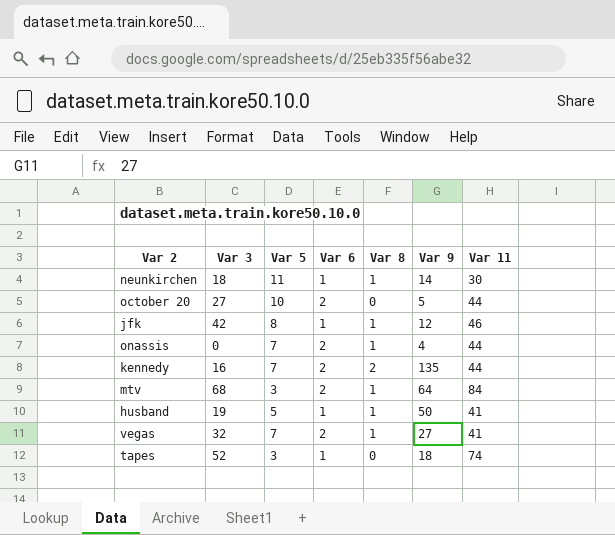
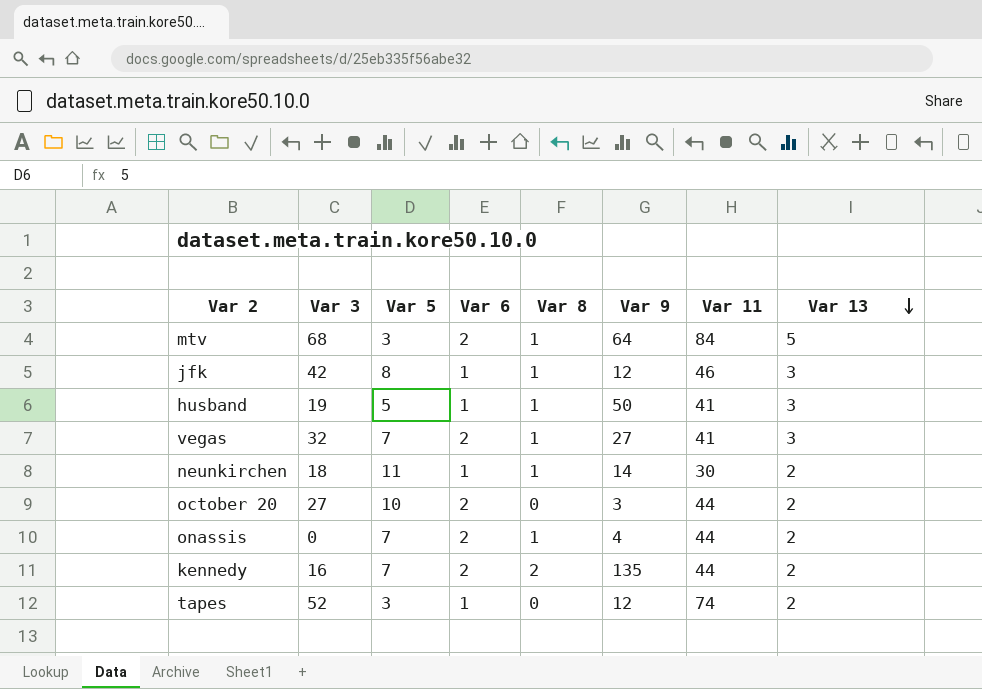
row order: none -> Var 13 descending
column Var 13 | position: none -> 8
october 20 | Var 9: 5 -> 3
tapes | Var 9: 18 -> 12

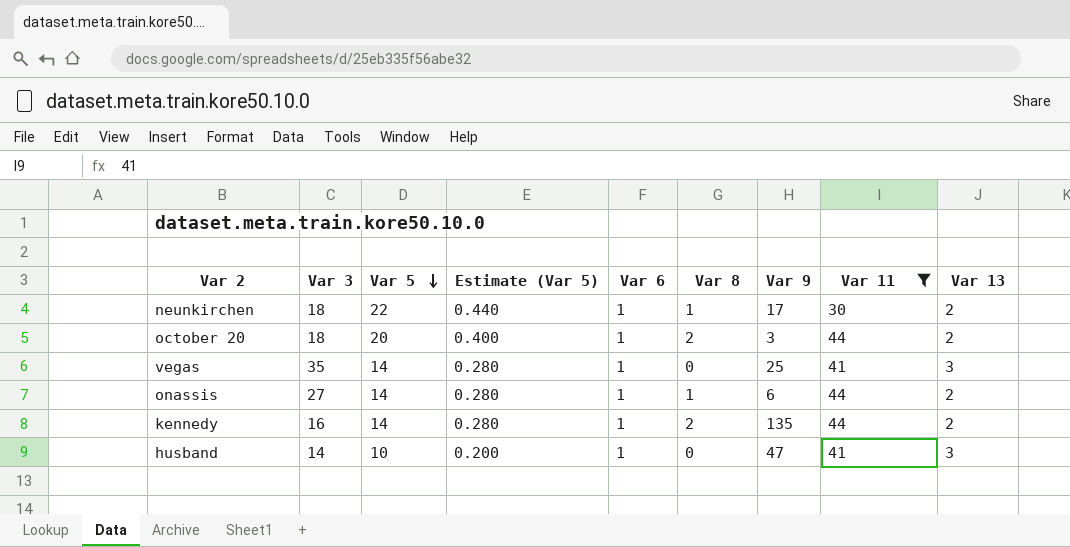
filter: none -> Var 11 <= 44
row order: Var 13 descending -> Var 5 descending
column Estimate (Var 5) | formula: none -> [Var 5] * 0.02
neunkirchen | Var 5: 11 -> 22
neunkirchen | Var 9: 14 -> 17
october 20 | Var 3: 27 -> 18
october 20 | Var 5: 10 -> 20
october 20 | Var 6: 2 -> 1
october 20 | Var 8: 0 -> 2
vegas | Var 3: 32 -> 35
vegas | Var 5: 7 -> 14
vegas | Var 6: 2 -> 1
vegas | Var 8: 1 -> 0
vegas | Var 9: 27 -> 25
onassis | Var 3: 0 -> 27
onassis | Var 5: 7 -> 14
onassis | Var 6: 2 -> 1
onassis | Var 9: 4 -> 6
kennedy | Var 5: 7 -> 14
kennedy | Var 6: 2 -> 1
husband | Var 3: 19 -> 14
husband | Var 5: 5 -> 10
husband | Var 8: 1 -> 0
husband | Var 9: 50 -> 47

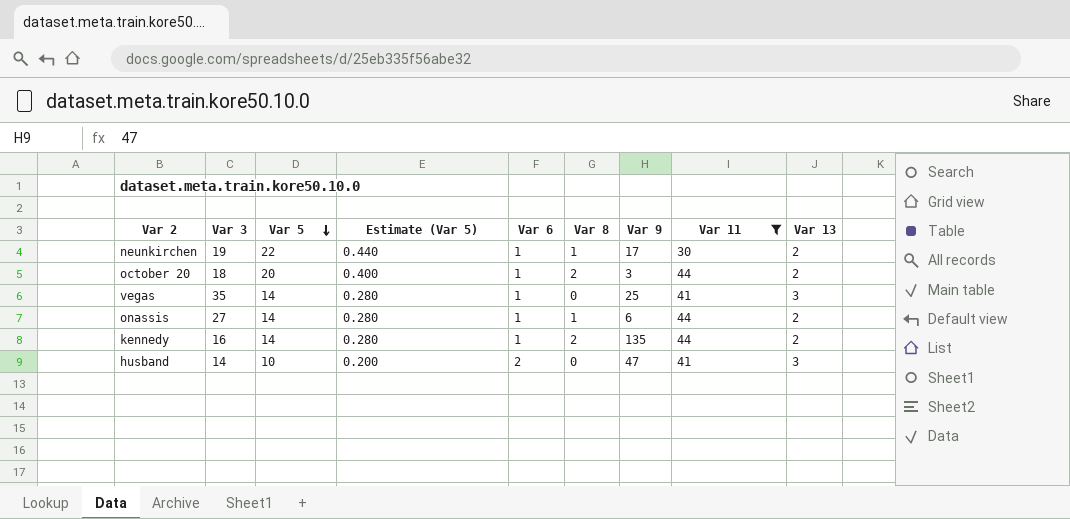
neunkirchen | Var 3: 18 -> 19
husband | Var 6: 1 -> 2

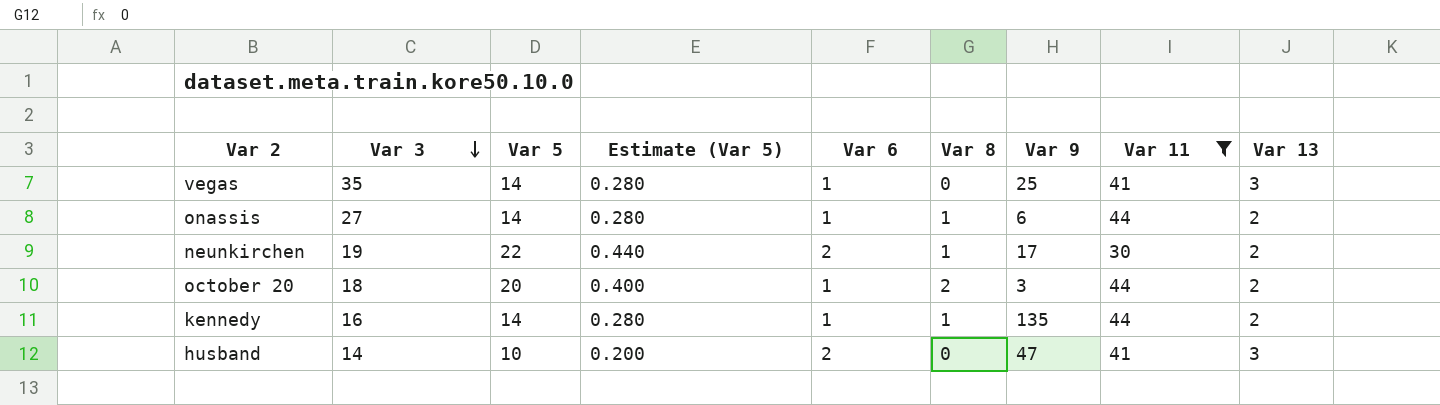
row order: Var 5 descending -> Var 3 descending
neunkirchen | Var 6: 1 -> 2
kennedy | Var 8: 2 -> 1

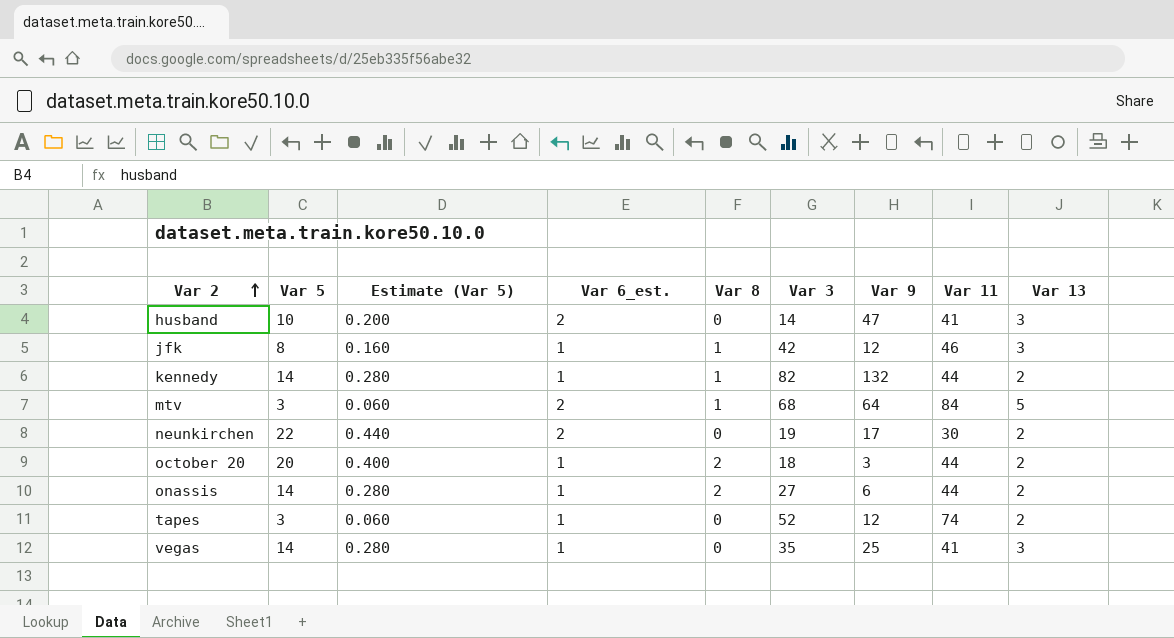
filter: Var 11 <= 44 -> none
row order: Var 3 descending -> Var 2 ascending
column name: Var 6 -> Var 6_est.
column Var 3 | position: 2 -> 6
kennedy | Var 3: 16 -> 82
kennedy | Var 9: 135 -> 132
neunkirchen | Var 8: 1 -> 0
onassis | Var 8: 1 -> 2

